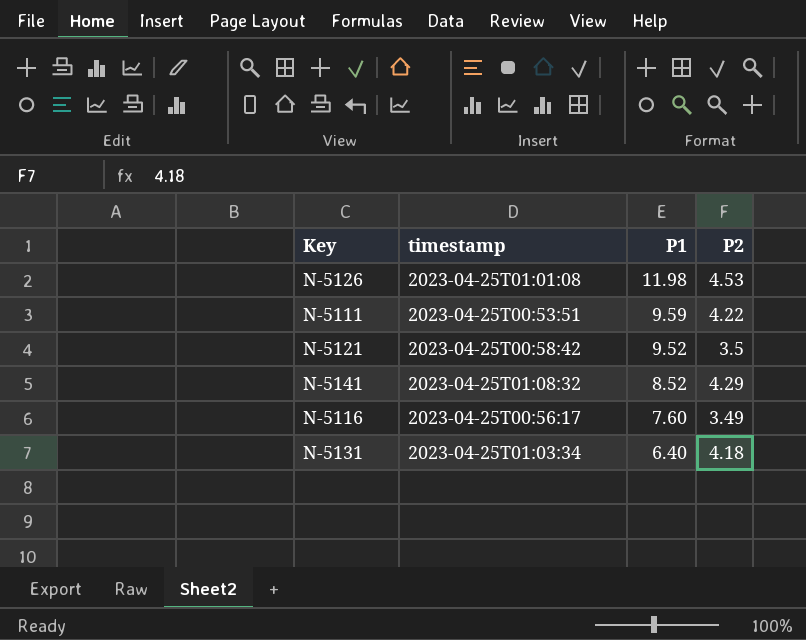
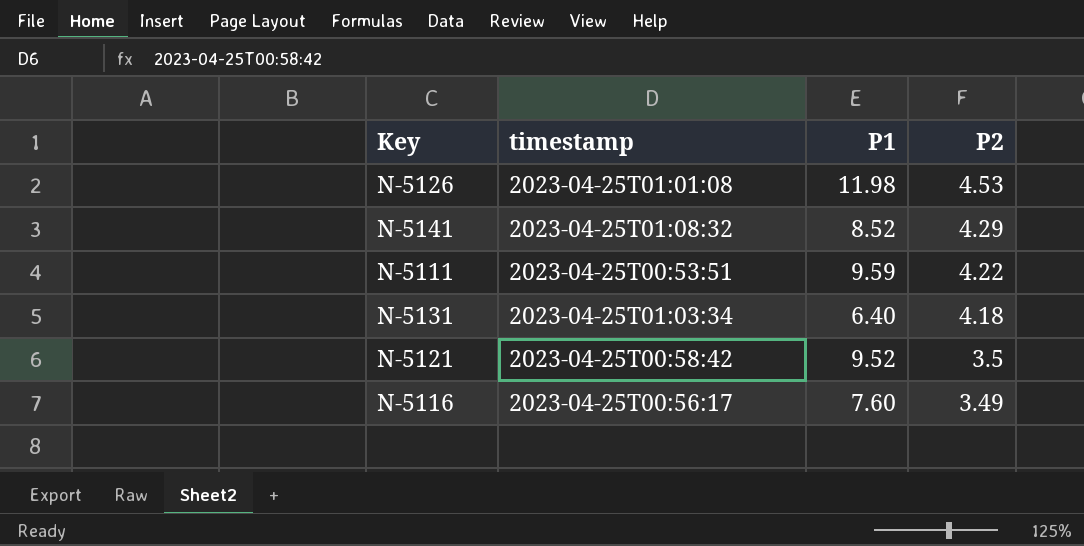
row order: P1 descending -> P2 descending

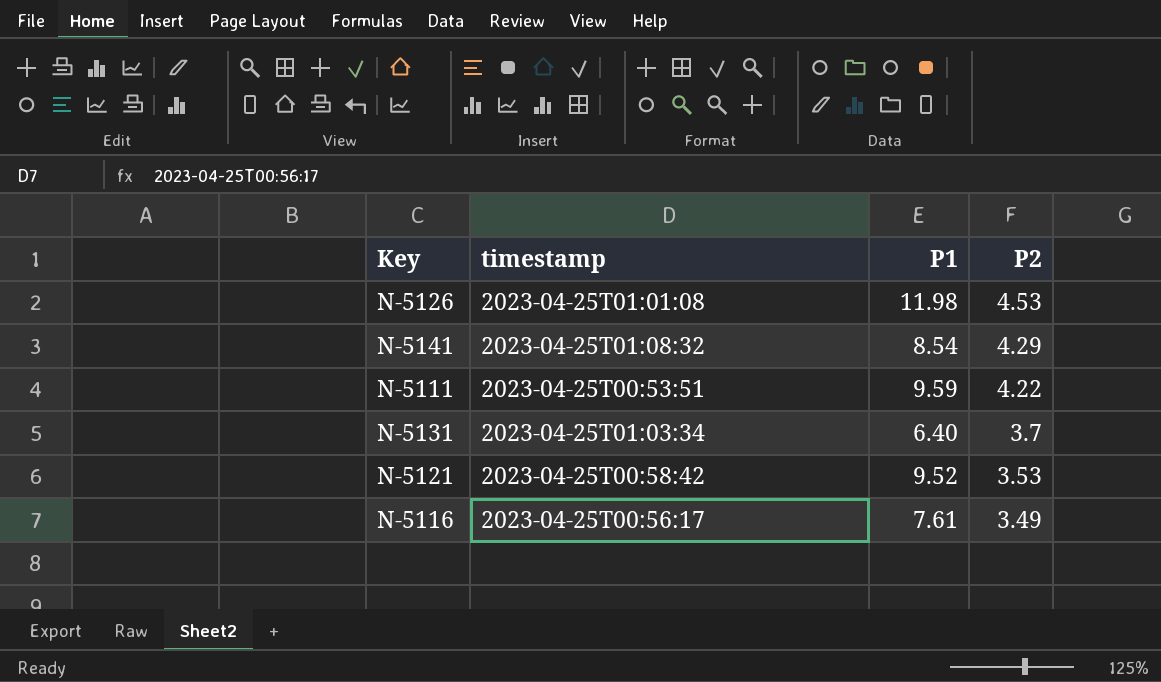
N-5141 | P1: 8.52 -> 8.54
N-5131 | P2: 4.18 -> 3.7
N-5121 | P2: 3.5 -> 3.53
N-5116 | P1: 7.60 -> 7.61

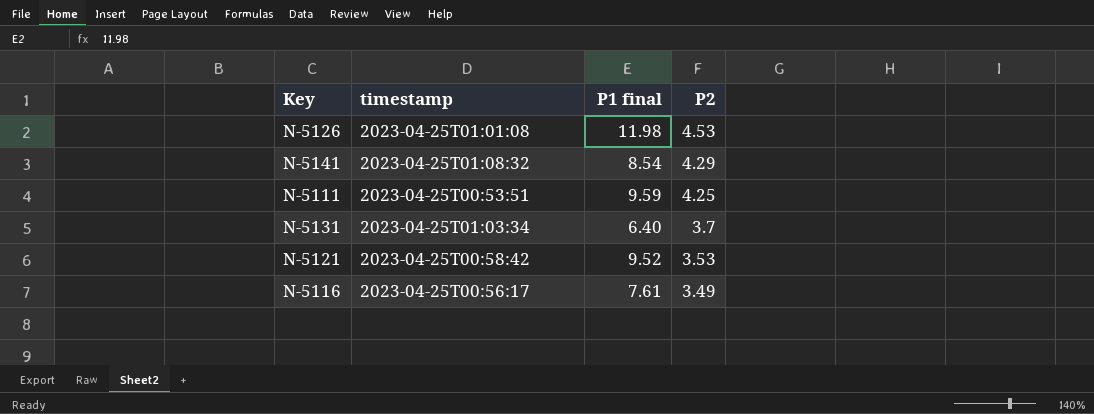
column name: P1 -> P1 final
N-5111 | P2: 4.22 -> 4.25

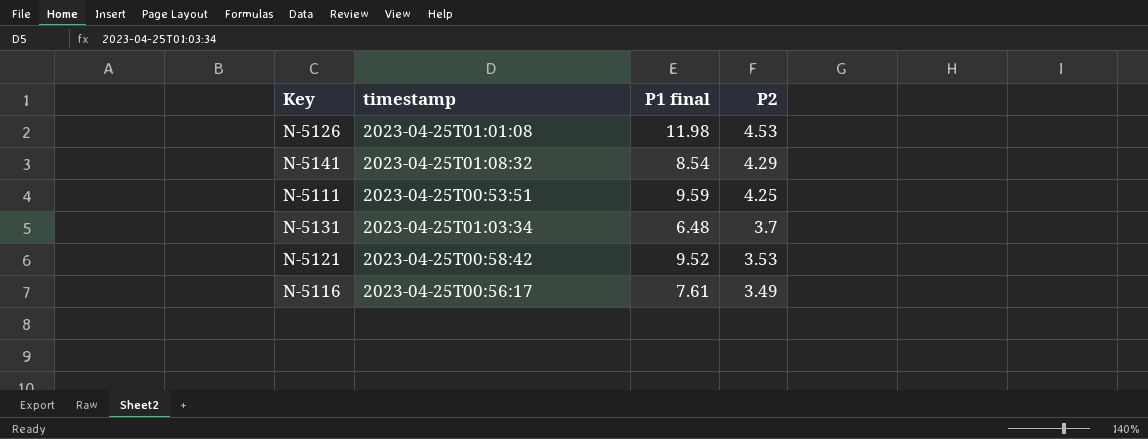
N-5131 | P1 final: 6.40 -> 6.48

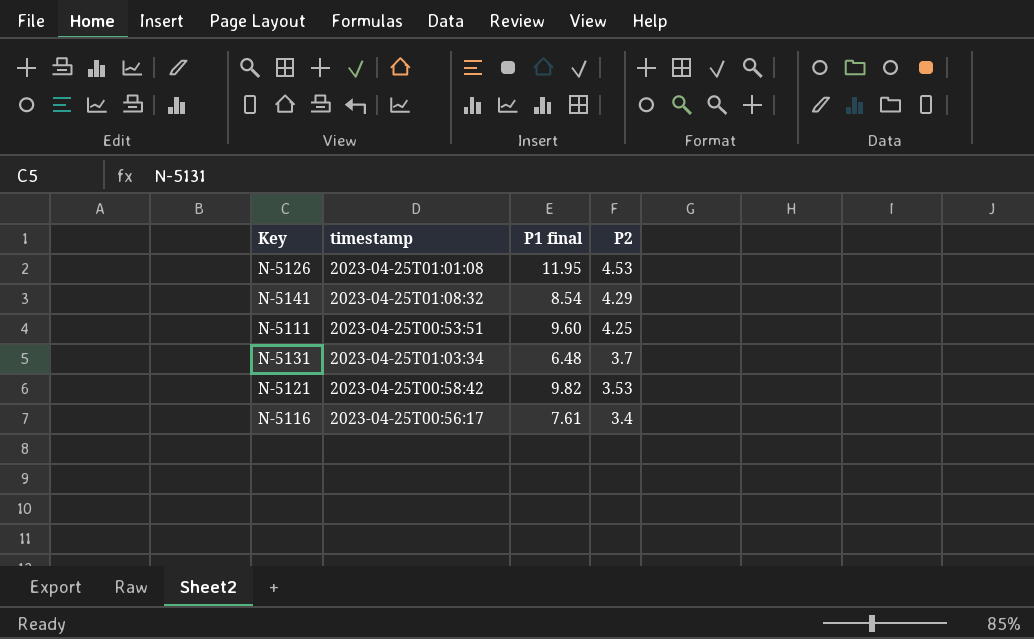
N-5126 | P1 final: 11.98 -> 11.95
N-5111 | P1 final: 9.59 -> 9.60
N-5121 | P1 final: 9.52 -> 9.82
N-5116 | P2: 3.49 -> 3.4

